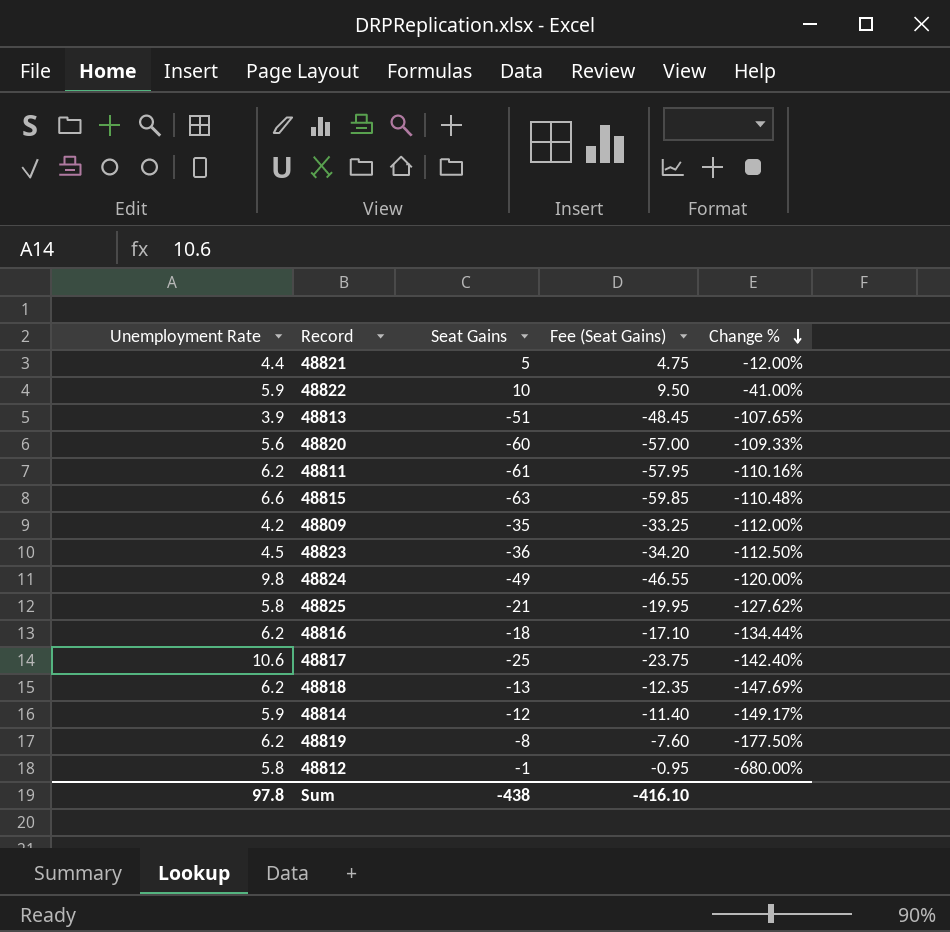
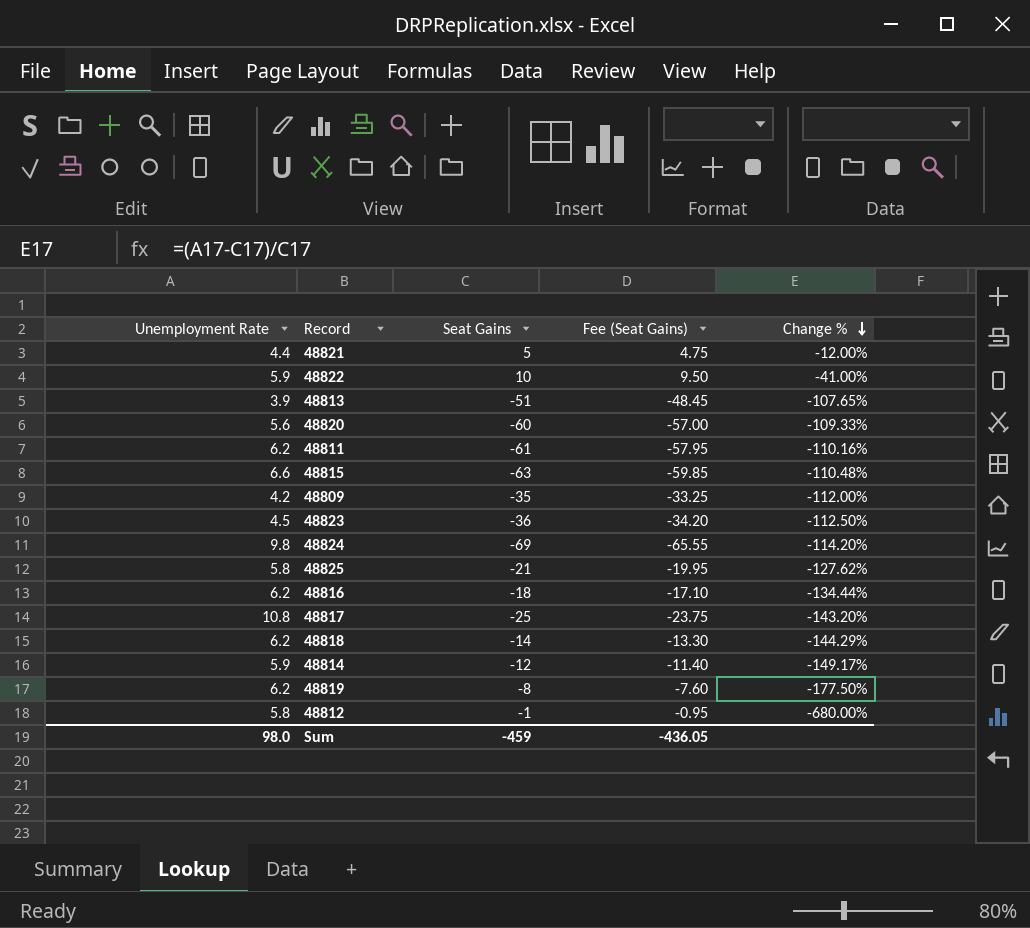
48824 | Seat Gains: -49 -> -69
48824 | Fee (Seat Gains): -46.55 -> -65.55
48824 | Change %: -120.00% -> -114.20%
48817 | Unemployment Rate: 10.6 -> 10.8
48817 | Change %: -142.40% -> -143.20%
48818 | Seat Gains: -13 -> -14
48818 | Fee (Seat Gains): -12.35 -> -13.30
48818 | Change %: -147.69% -> -144.29%
Sum | Unemployment Rate: 97.8 -> 98.0
Sum | Seat Gains: -438 -> -459
Sum | Fee (Seat Gains): -416.10 -> -436.05

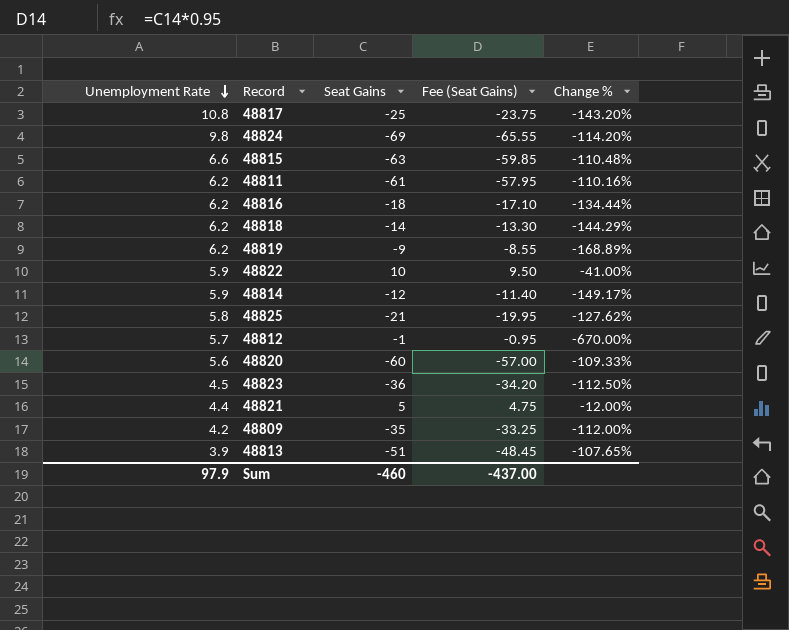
row order: Change % descending -> Unemployment Rate descending
48819 | Seat Gains: -8 -> -9
48819 | Fee (Seat Gains): -7.60 -> -8.55
48819 | Change %: -177.50% -> -168.89%
48812 | Unemployment Rate: 5.8 -> 5.7
48812 | Change %: -680.00% -> -670.00%
Sum | Unemployment Rate: 98.0 -> 97.9
Sum | Seat Gains: -459 -> -460
Sum | Fee (Seat Gains): -436.05 -> -437.00

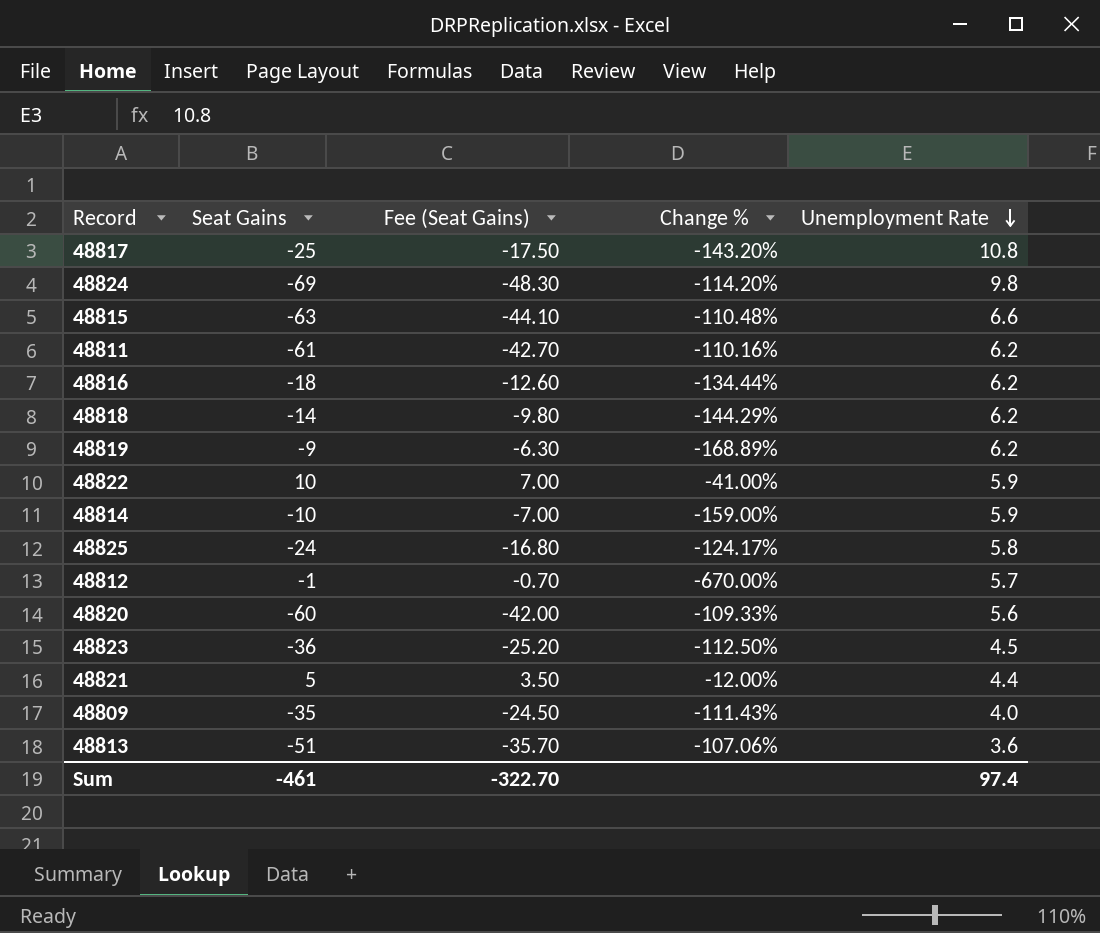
column Fee (Seat Gains) | formula: [Seat Gains] * 0.95 -> [Seat Gains] * 0.7
column Unemployment Rate | position: 1 -> 5
48814 | Seat Gains: -12 -> -10
48814 | Change %: -149.17% -> -159.00%
48825 | Seat Gains: -21 -> -24
48825 | Change %: -127.62% -> -124.17%
48809 | Change %: -112.00% -> -111.43%
48809 | Unemployment Rate: 4.2 -> 4.0
48813 | Change %: -107.65% -> -107.06%
48813 | Unemployment Rate: 3.9 -> 3.6
Sum | Seat Gains: -460 -> -461
Sum | Fee (Seat Gains): -437.00 -> -322.70
Sum | Unemployment Rate: 97.9 -> 97.4

